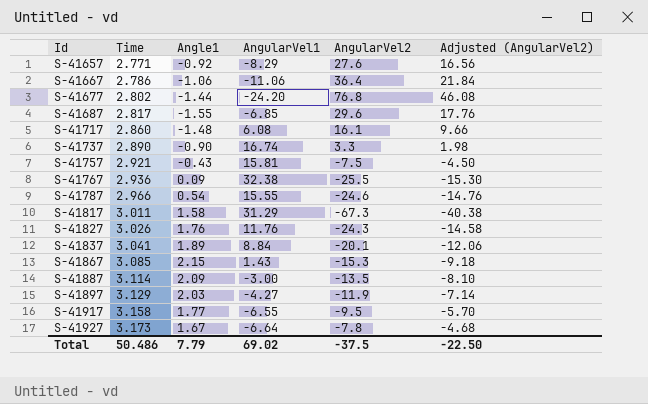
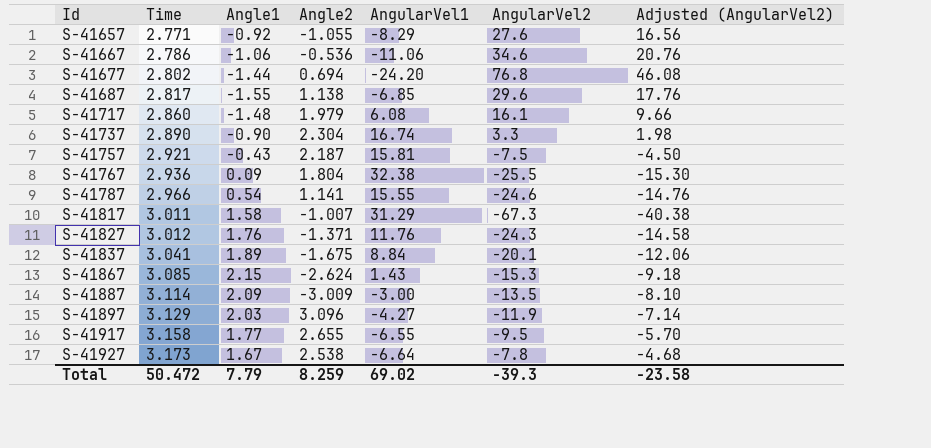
column Angle2 | position: none -> 4
S-41667 | AngularVel2: 36.4 -> 34.6
S-41667 | Adjusted (AngularVel2): 21.84 -> 20.76
S-41827 | Time: 3.026 -> 3.012
Total | Time: 50.486 -> 50.472
Total | AngularVel2: -37.5 -> -39.3
Total | Adjusted (AngularVel2): -22.50 -> -23.58

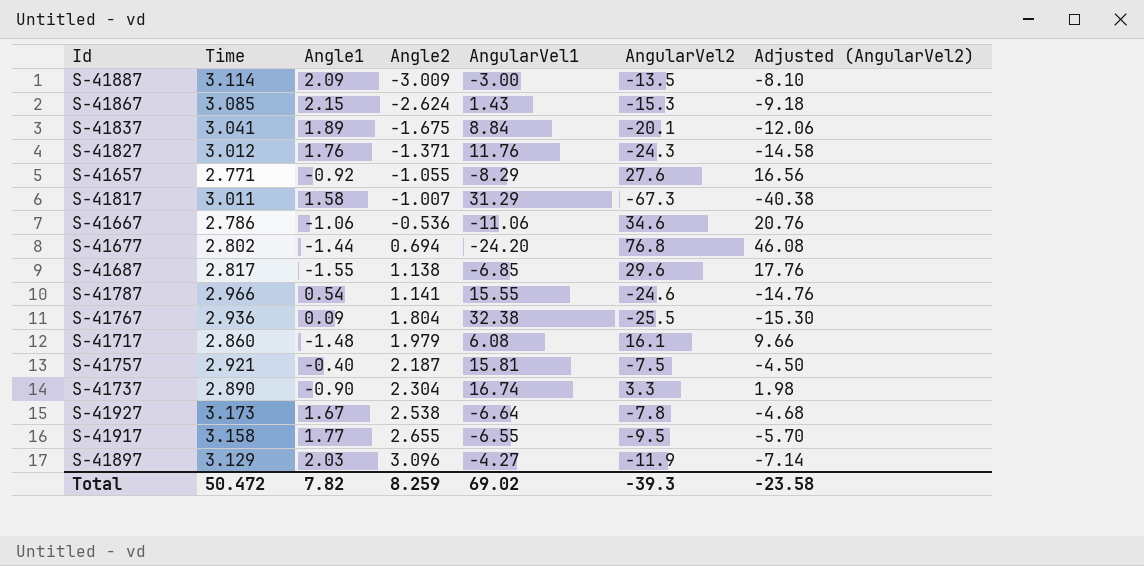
row order: Id ascending -> Angle2 ascending
S-41757 | Angle1: -0.43 -> -0.40
Total | Angle1: 7.79 -> 7.82

